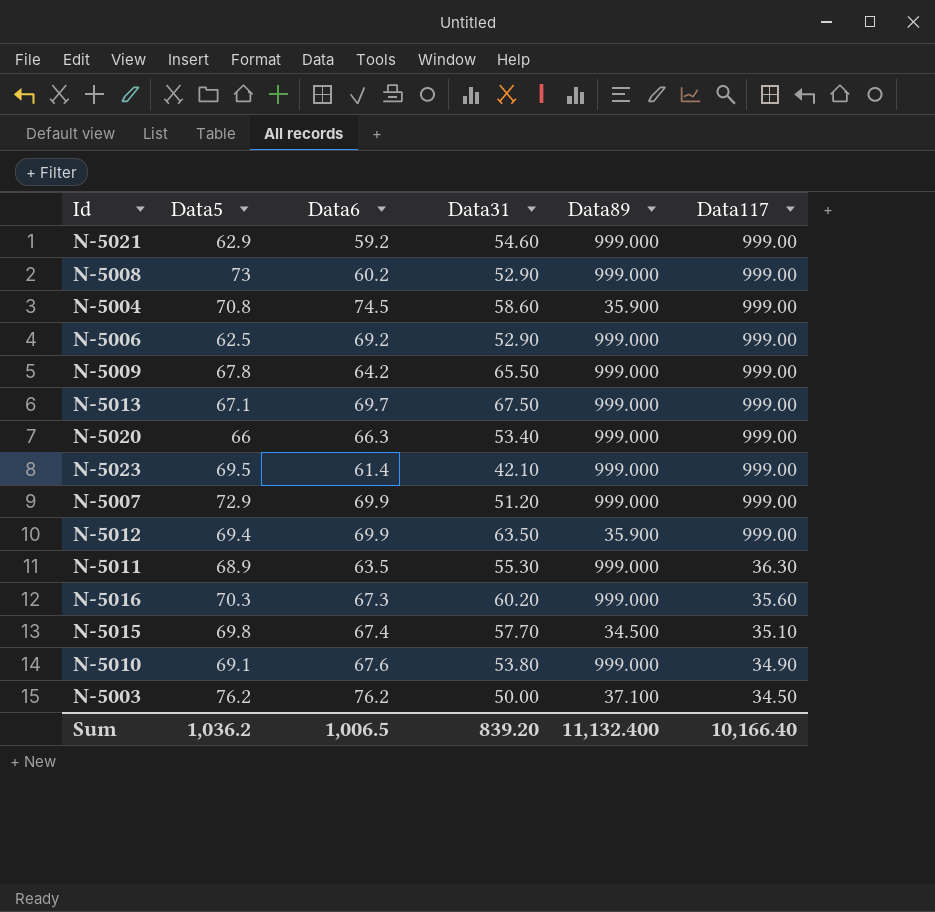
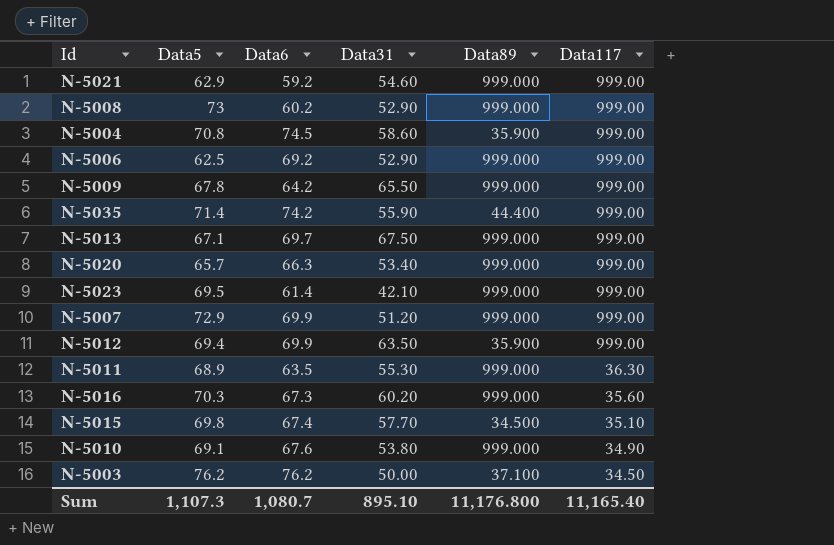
row N-5035: none -> 71.4 | 74.2 | 55.90 | 44.400 | 999.00
N-5020 | Data5: 66 -> 65.7
Sum | Data5: 1,036.2 -> 1,107.3
Sum | Data6: 1,006.5 -> 1,080.7
Sum | Data31: 839.20 -> 895.10
Sum | Data89: 11,132.400 -> 11,176.800
Sum | Data117: 10,166.40 -> 11,165.40

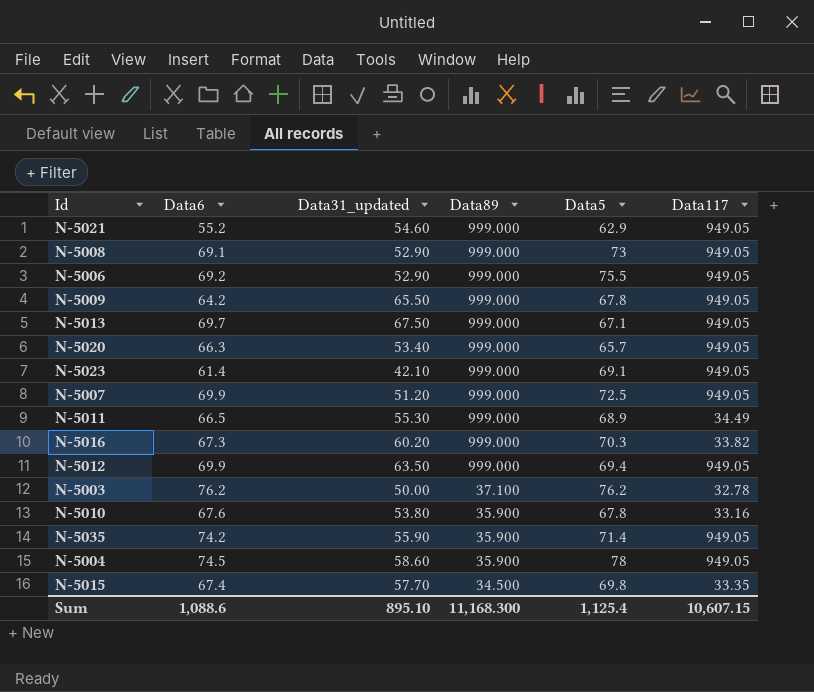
row order: Data117 descending -> Data89 descending
column name: Data31 -> Data31_updated
column Data5 | position: 2 -> 5
N-5021 | Data6: 59.2 -> 55.2
N-5021 | Data117: 999.00 -> 949.05
N-5008 | Data6: 60.2 -> 69.1
N-5008 | Data117: 999.00 -> 949.05
N-5006 | Data5: 62.5 -> 75.5
N-5006 | Data117: 999.00 -> 949.05
N-5009 | Data117: 999.00 -> 949.05
N-5013 | Data117: 999.00 -> 949.05
N-5020 | Data117: 999.00 -> 949.05
N-5023 | Data5: 69.5 -> 69.1
N-5023 | Data117: 999.00 -> 949.05
N-5007 | Data5: 72.9 -> 72.5
N-5007 | Data117: 999.00 -> 949.05
N-5011 | Data6: 63.5 -> 66.5
N-5011 | Data117: 36.30 -> 34.49
N-5016 | Data117: 35.60 -> 33.82
N-5012 | Data89: 35.900 -> 999.000
N-5012 | Data117: 999.00 -> 949.05
N-5003 | Data117: 34.50 -> 32.78
N-5010 | Data89: 999.000 -> 35.900
N-5010 | Data5: 69.1 -> 67.8
N-5010 | Data117: 34.90 -> 33.16
N-5035 | Data89: 44.400 -> 35.900
N-5035 | Data117: 999.00 -> 949.05
N-5004 | Data5: 70.8 -> 78
N-5004 | Data117: 999.00 -> 949.05
N-5015 | Data117: 35.10 -> 33.35
Sum | Data6: 1,080.7 -> 1,088.6
Sum | Data89: 11,176.800 -> 11,168.300
Sum | Data5: 1,107.3 -> 1,125.4
Sum | Data117: 11,165.40 -> 10,607.15

